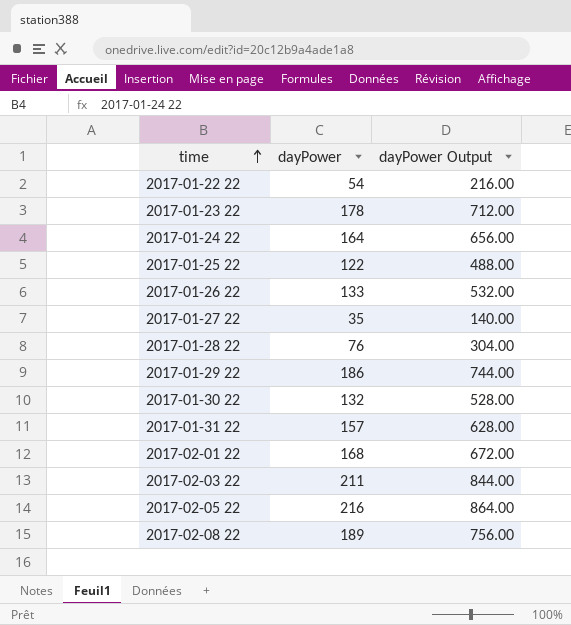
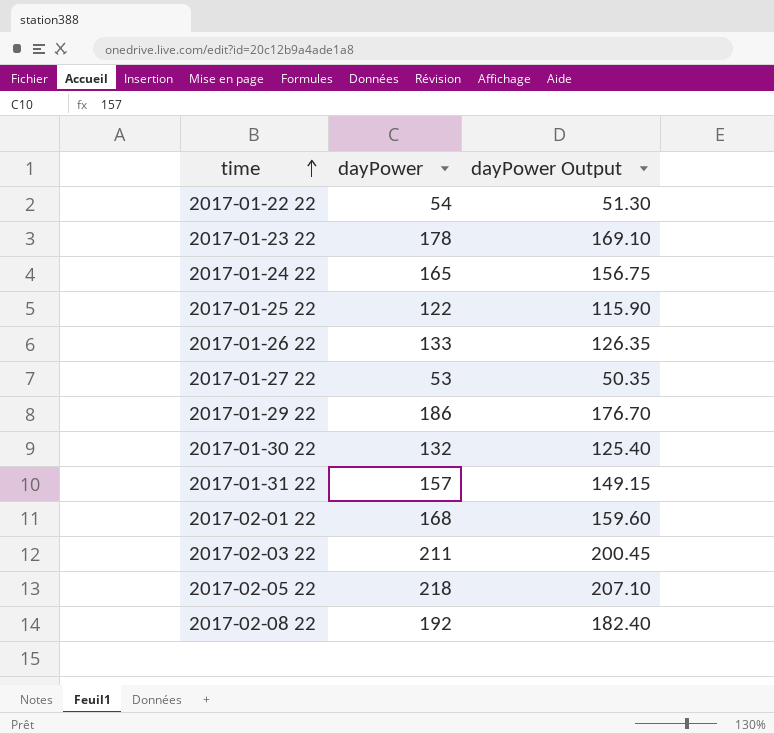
column dayPower Output | formula: [dayPower] * 4 -> [dayPower] * 0.95
row 2017-01-28 22: 76 | 304.00 -> none
2017-01-24 22 | dayPower: 164 -> 165
2017-01-27 22 | dayPower: 35 -> 53
2017-02-05 22 | dayPower: 216 -> 218
2017-02-08 22 | dayPower: 189 -> 192

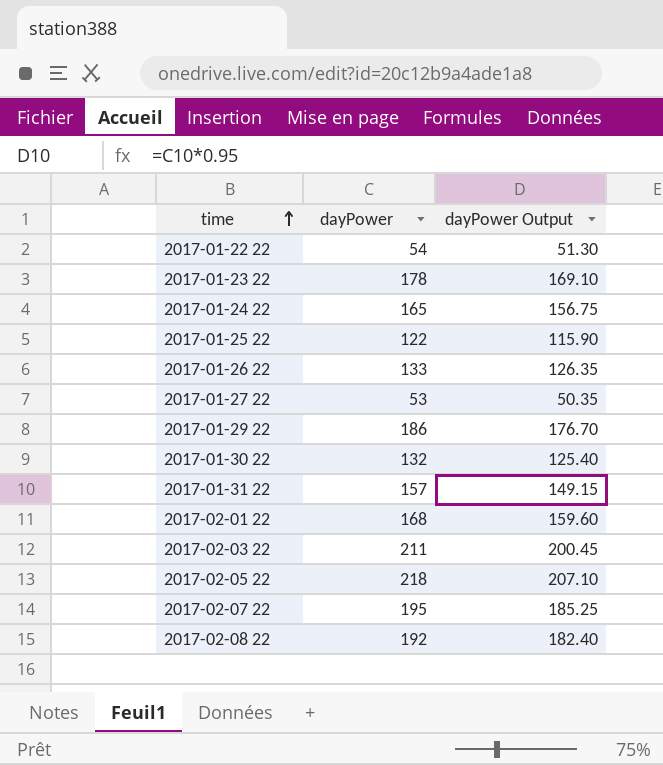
row 2017-02-07 22: none -> 195 | 185.25

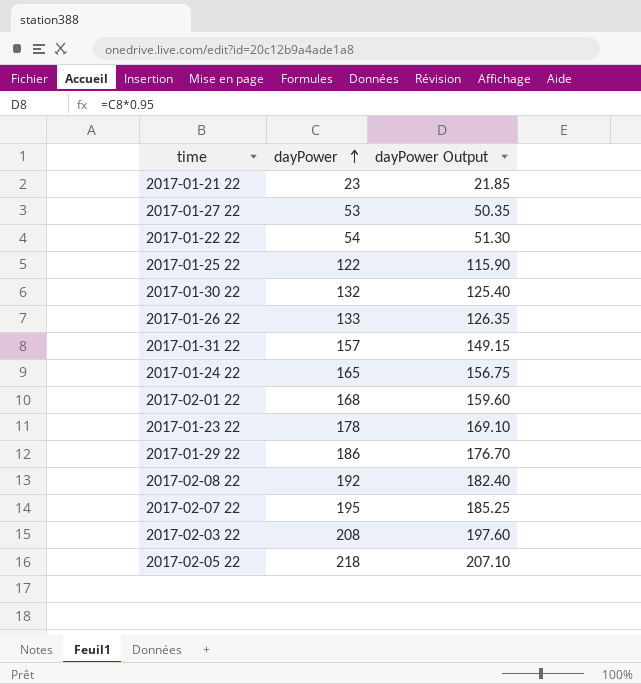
row order: time ascending -> dayPower ascending
row 2017-01-21 22: none -> 23 | 21.85
2017-02-03 22 | dayPower: 211 -> 208
2017-02-03 22 | dayPower Output: 200.45 -> 197.60

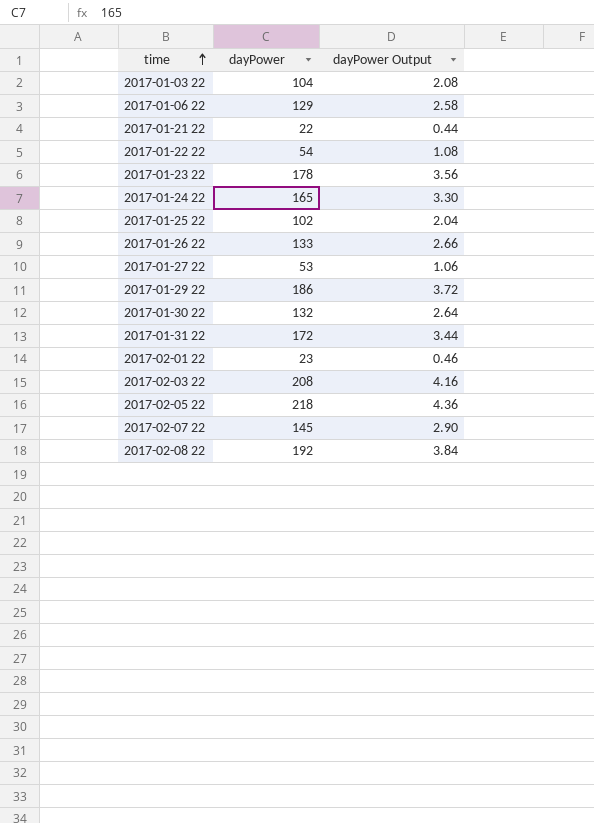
row order: dayPower ascending -> time ascending
column dayPower Output | formula: [dayPower] * 0.95 -> [dayPower] * 0.02
row 2017-01-03 22: none -> 104 | 2.08
row 2017-01-06 22: none -> 129 | 2.58
2017-01-21 22 | dayPower: 23 -> 22
2017-01-25 22 | dayPower: 122 -> 102
2017-01-31 22 | dayPower: 157 -> 172
2017-02-01 22 | dayPower: 168 -> 23
2017-02-07 22 | dayPower: 195 -> 145

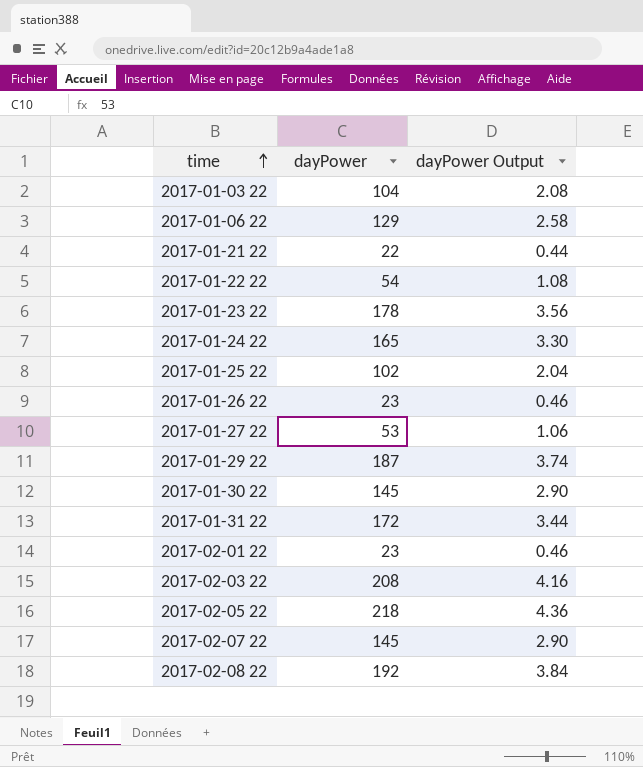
2017-01-26 22 | dayPower: 133 -> 23
2017-01-26 22 | dayPower Output: 2.66 -> 0.46
2017-01-29 22 | dayPower: 186 -> 187
2017-01-29 22 | dayPower Output: 3.72 -> 3.74
2017-01-30 22 | dayPower: 132 -> 145
2017-01-30 22 | dayPower Output: 2.64 -> 2.90

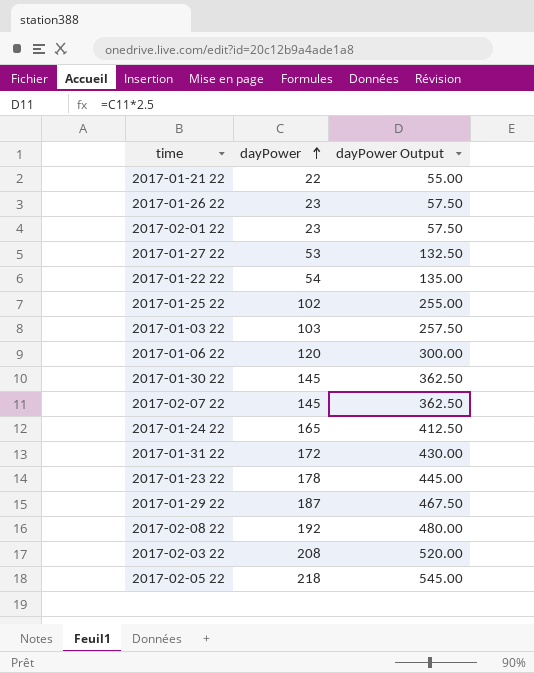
row order: time ascending -> dayPower ascending
column dayPower Output | formula: [dayPower] * 0.02 -> [dayPower] * 2.5
2017-01-03 22 | dayPower: 104 -> 103
2017-01-06 22 | dayPower: 129 -> 120

